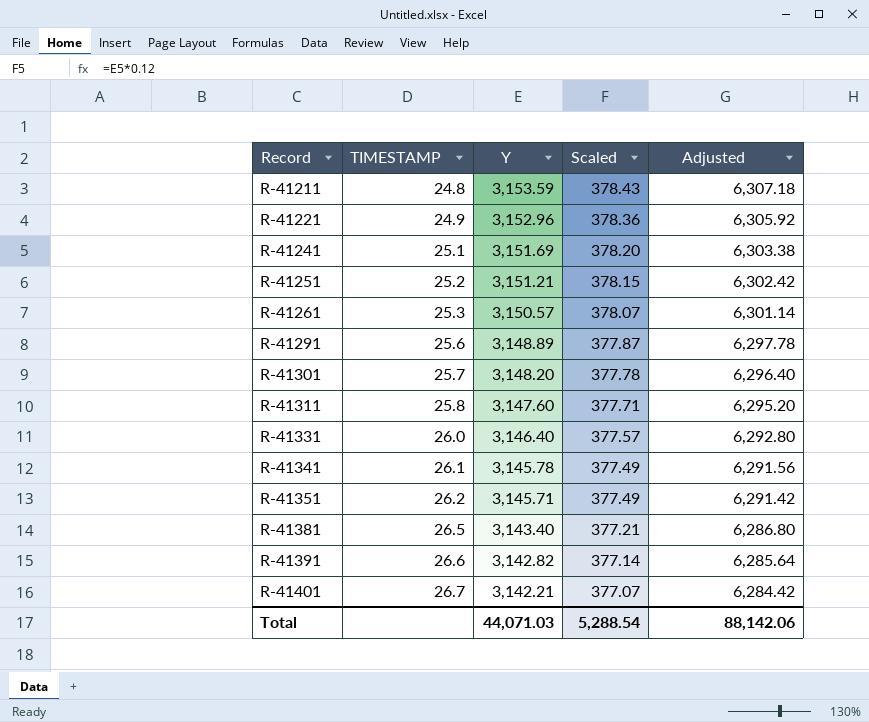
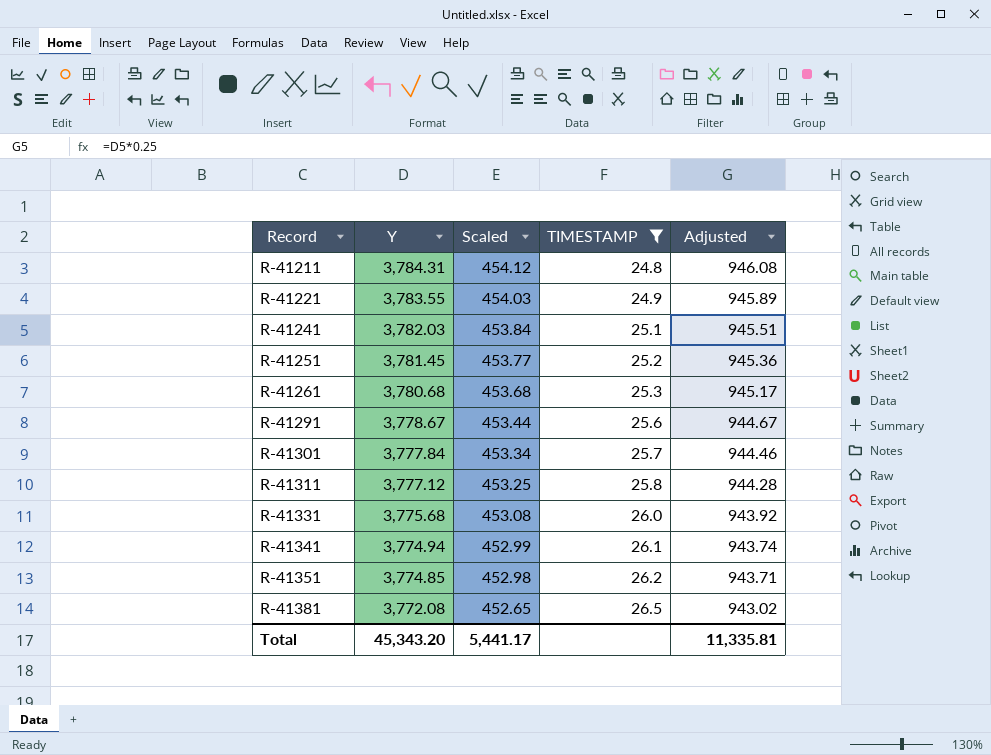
filter: none -> TIMESTAMP <= 26.5
column TIMESTAMP | position: 2 -> 4
column Adjusted | formula: [Y] * 2 -> [Y] * 0.25
R-41211 | Y: 3,153.59 -> 3,784.31
R-41211 | Scaled: 378.43 -> 454.12
R-41221 | Y: 3,152.96 -> 3,783.55
R-41221 | Scaled: 378.36 -> 454.03
R-41241 | Y: 3,151.69 -> 3,782.03
R-41241 | Scaled: 378.20 -> 453.84
R-41251 | Y: 3,151.21 -> 3,781.45
R-41251 | Scaled: 378.15 -> 453.77
R-41261 | Y: 3,150.57 -> 3,780.68
R-41261 | Scaled: 378.07 -> 453.68
R-41291 | Y: 3,148.89 -> 3,778.67
R-41291 | Scaled: 377.87 -> 453.44
R-41301 | Y: 3,148.20 -> 3,777.84
R-41301 | Scaled: 377.78 -> 453.34
R-41311 | Y: 3,147.60 -> 3,777.12
R-41311 | Scaled: 377.71 -> 453.25
R-41331 | Y: 3,146.40 -> 3,775.68
R-41331 | Scaled: 377.57 -> 453.08
R-41341 | Y: 3,145.78 -> 3,774.94
R-41341 | Scaled: 377.49 -> 452.99
R-41351 | Y: 3,145.71 -> 3,774.85
R-41351 | Scaled: 377.49 -> 452.98
R-41381 | Y: 3,143.40 -> 3,772.08
R-41381 | Scaled: 377.21 -> 452.65
Total | Y: 44,071.03 -> 45,343.20
Total | Scaled: 5,288.54 -> 5,441.17
Total | Adjusted: 88,142.06 -> 11,335.81

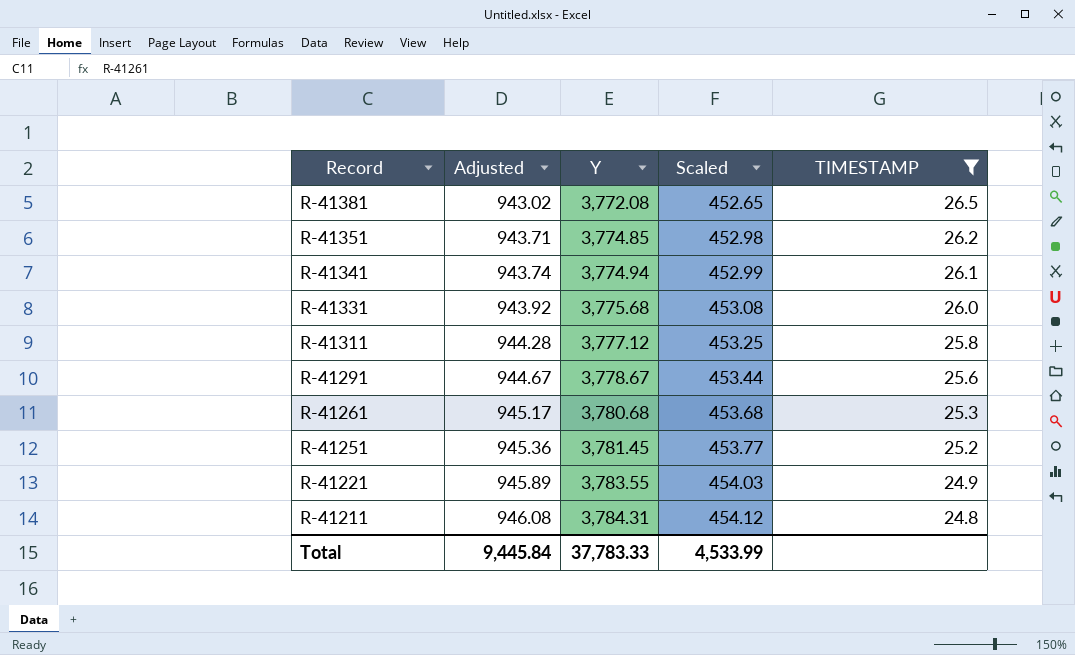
row order: Record ascending -> Record descending
column Adjusted | position: 5 -> 2
row R-41241: 3,782.03 | 453.84 | 25.1 | 945.51 -> none
row R-41301: 3,777.84 | 453.34 | 25.7 | 944.46 -> none
Total | Adjusted: 11,335.81 -> 9,445.84
Total | Y: 45,343.20 -> 37,783.33
Total | Scaled: 5,441.17 -> 4,533.99

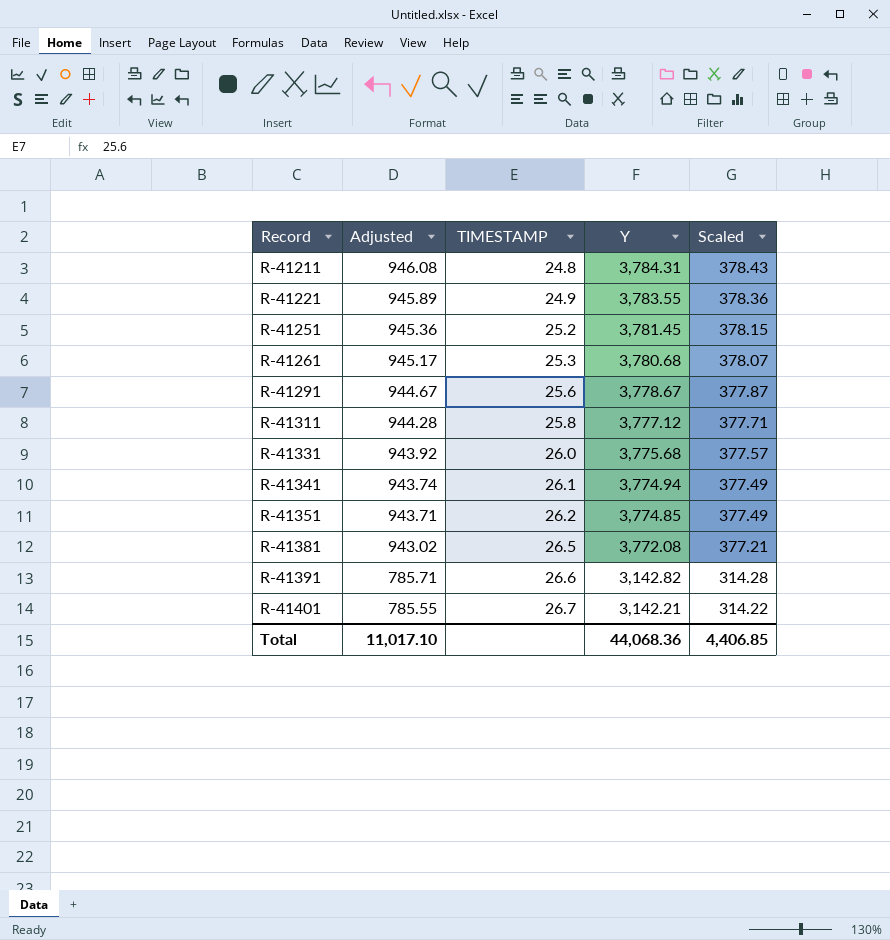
filter: TIMESTAMP <= 26.5 -> none
row order: Record descending -> Record ascending
column TIMESTAMP | position: 5 -> 3
column Scaled | formula: [Y] * 0.12 -> [Y] * 0.1
Total | Adjusted: 9,445.84 -> 11,017.10
Total | Y: 37,783.33 -> 44,068.36
Total | Scaled: 4,533.99 -> 4,406.85

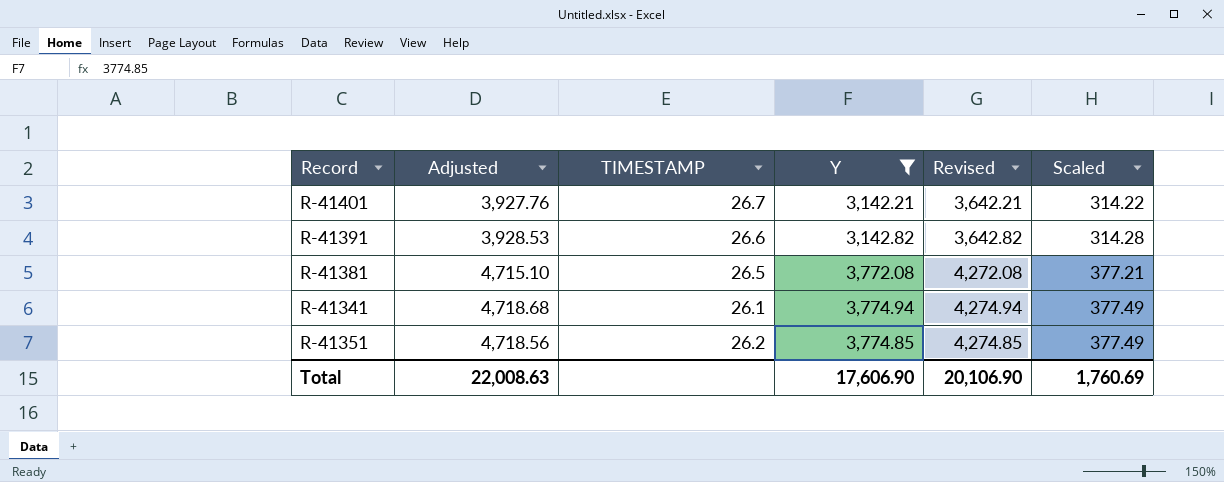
filter: none -> Y <= 3,774.94
row order: Record ascending -> Scaled ascending
column Adjusted | formula: [Y] * 0.25 -> [Y] * 1.25
column Revised | formula: none -> [Y] + 500
Total | Adjusted: 11,017.10 -> 22,008.63
Total | Y: 44,068.36 -> 17,606.90
Total | Scaled: 4,406.85 -> 1,760.69

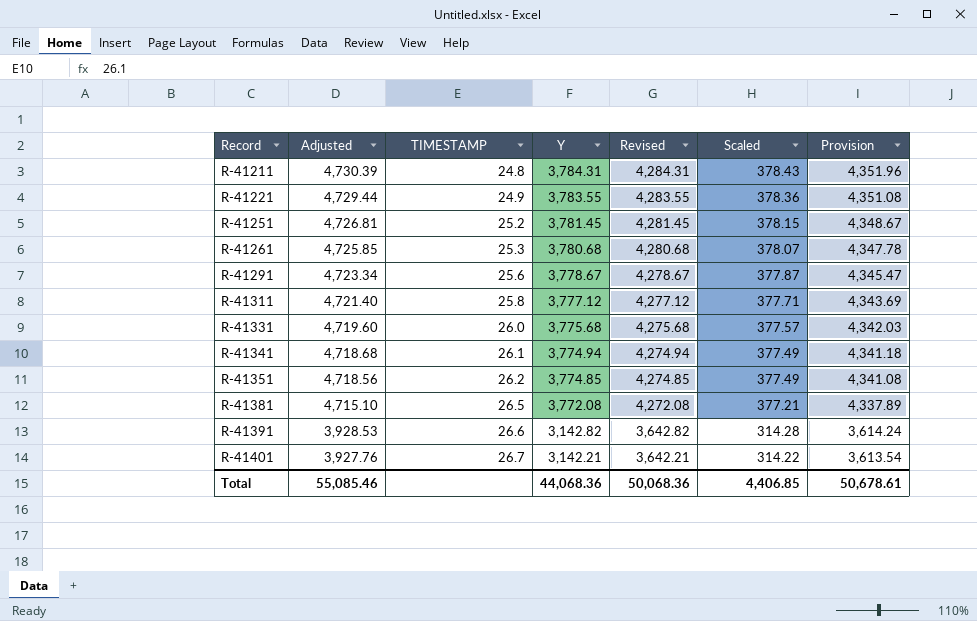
filter: Y <= 3,774.94 -> none
row order: Scaled ascending -> Record ascending
column Provision | formula: none -> [Y] * 1.15
Total | Adjusted: 22,008.63 -> 55,085.46
Total | Y: 17,606.90 -> 44,068.36
Total | Revised: 20,106.90 -> 50,068.36
Total | Scaled: 1,760.69 -> 4,406.85

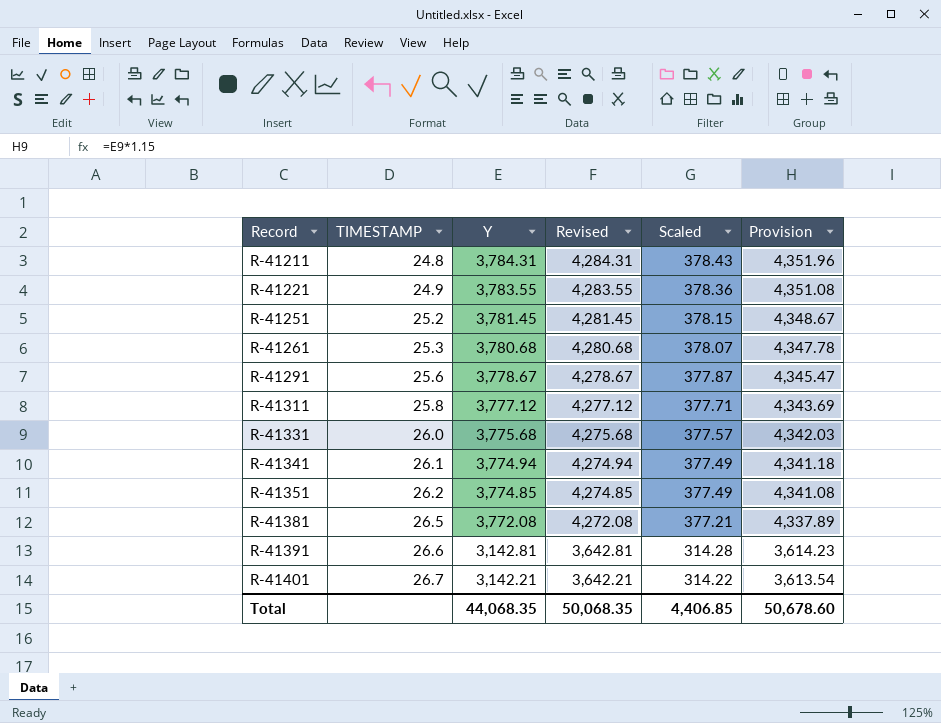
column Adjusted | formula: [Y] * 1.25 -> none
R-41391 | Y: 3,142.82 -> 3,142.81
R-41391 | Revised: 3,642.82 -> 3,642.81
R-41391 | Provision: 3,614.24 -> 3,614.23
Total | Y: 44,068.36 -> 44,068.35
Total | Revised: 50,068.36 -> 50,068.35
Total | Provision: 50,678.61 -> 50,678.60

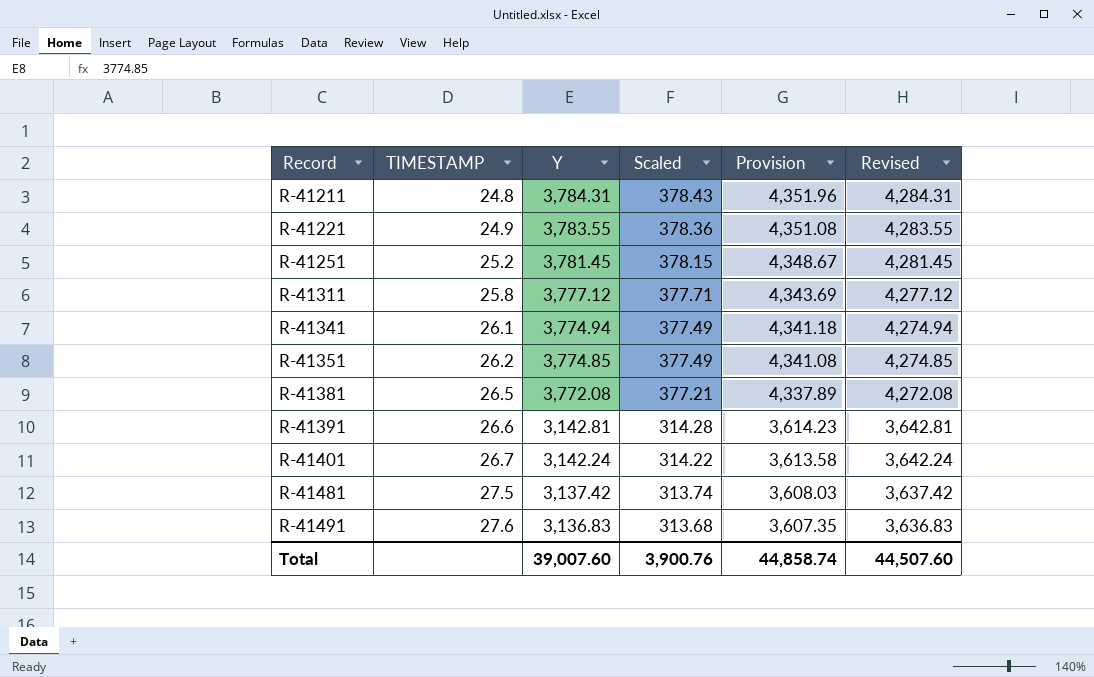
column Revised | position: 4 -> 6
row R-41261: 25.3 | 3,780.68 | 4,280.68 | 378.07 | 4,347.78 -> none
row R-41291: 25.6 | 3,778.67 | 4,278.67 | 377.87 | 4,345.47 -> none
row R-41331: 26.0 | 3,775.68 | 4,275.68 | 377.57 | 4,342.03 -> none
R-41401 | Y: 3,142.21 -> 3,142.24
R-41401 | Provision: 3,613.54 -> 3,613.58
R-41401 | Revised: 3,642.21 -> 3,642.24
row R-41481: none -> 27.5 | 3,137.42 | 313.74 | 3,608.03 | 3,637.42
row R-41491: none -> 27.6 | 3,136.83 | 313.68 | 3,607.35 | 3,636.83
Total | Y: 44,068.35 -> 39,007.60
Total | Scaled: 4,406.85 -> 3,900.76
Total | Provision: 50,678.60 -> 44,858.74
Total | Revised: 50,068.35 -> 44,507.60

